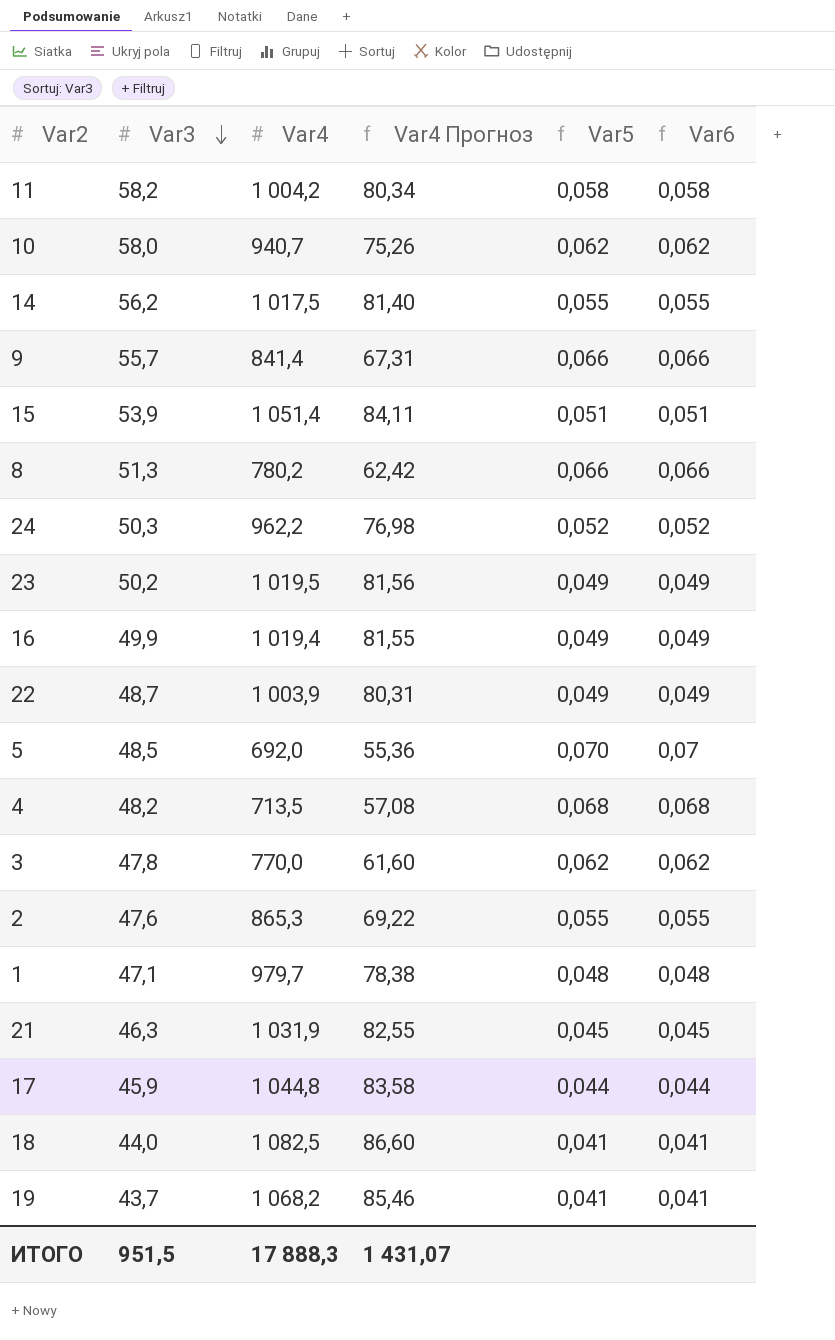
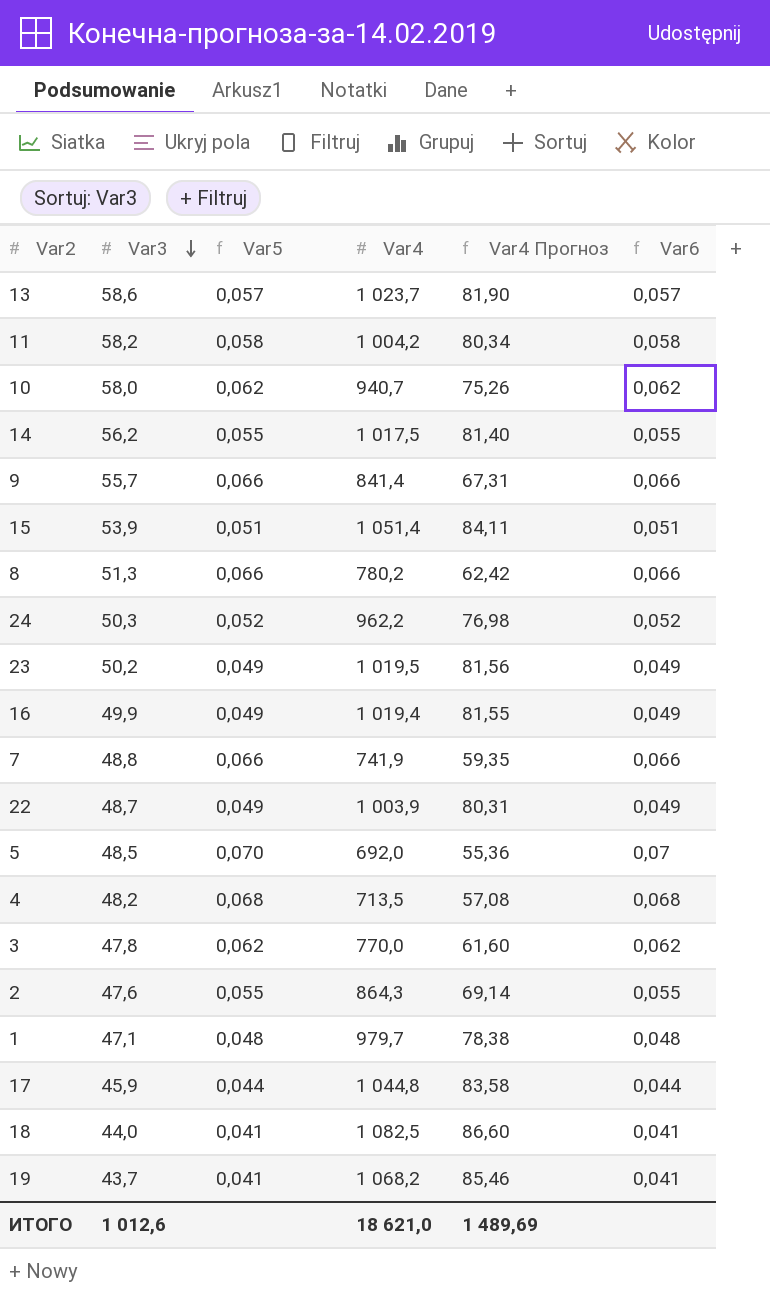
column Var5 | position: 5 -> 3
row 21: 46,3 | 1 031,9 | 82,55 | 0,045 | 0,045 -> none
row 13: none -> 58,6 | 0,057 | 1 023,7 | 81,90 | 0,057
row 7: none -> 48,8 | 0,066 | 741,9 | 59,35 | 0,066
2 | Var4: 865,3 -> 864,3
2 | Var4 Прогноз: 69,22 -> 69,14
ИТОГО | Var3: 951,5 -> 1 012,6
ИТОГО | Var4: 17 888,3 -> 18 621,0
ИТОГО | Var4 Прогноз: 1 431,07 -> 1 489,69

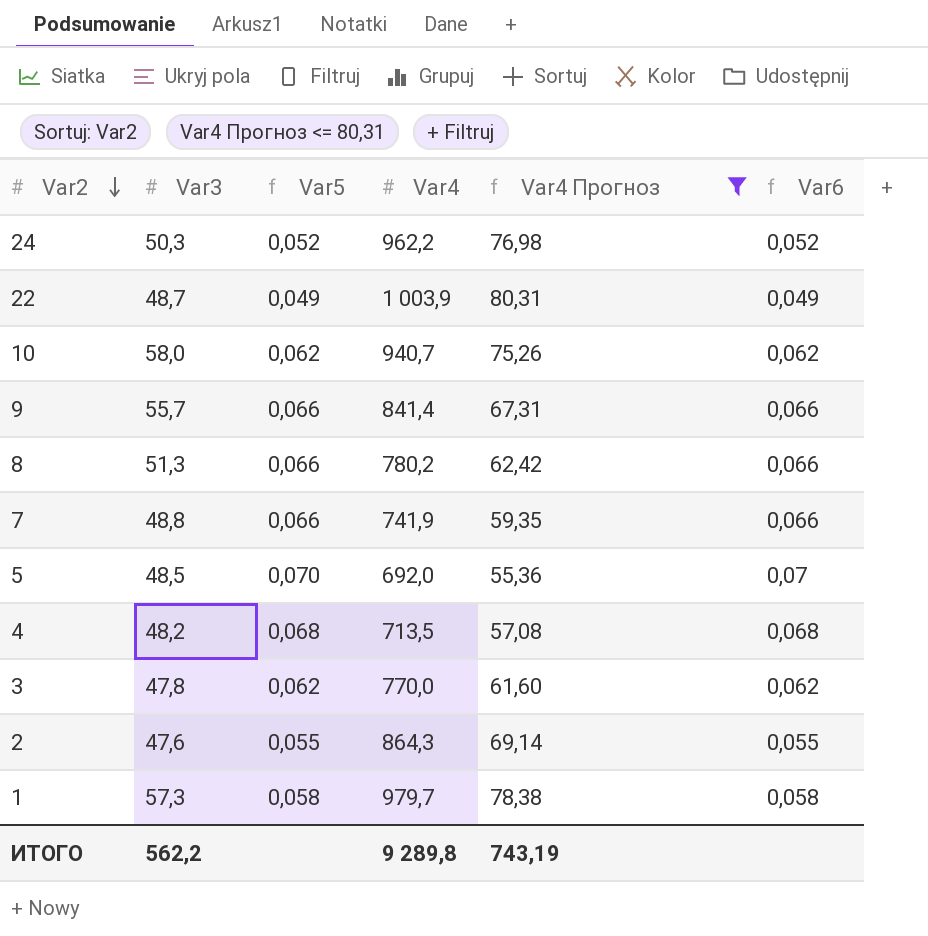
filter: none -> Var4 Прогноз <= 80,31
row order: Var3 descending -> Var2 descending
1 | Var3: 47,1 -> 57,3
1 | Var5: 0,048 -> 0,058
1 | Var6: 0,048 -> 0,058
ИТОГО | Var3: 1 012,6 -> 562,2
ИТОГО | Var4: 18 621,0 -> 9 289,8
ИТОГО | Var4 Прогноз: 1 489,69 -> 743,19

